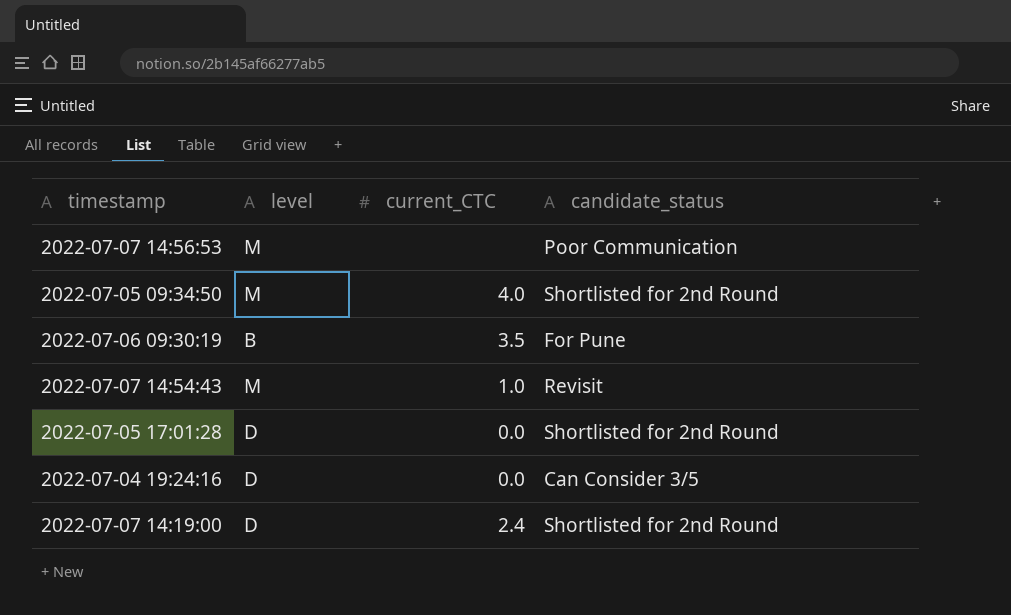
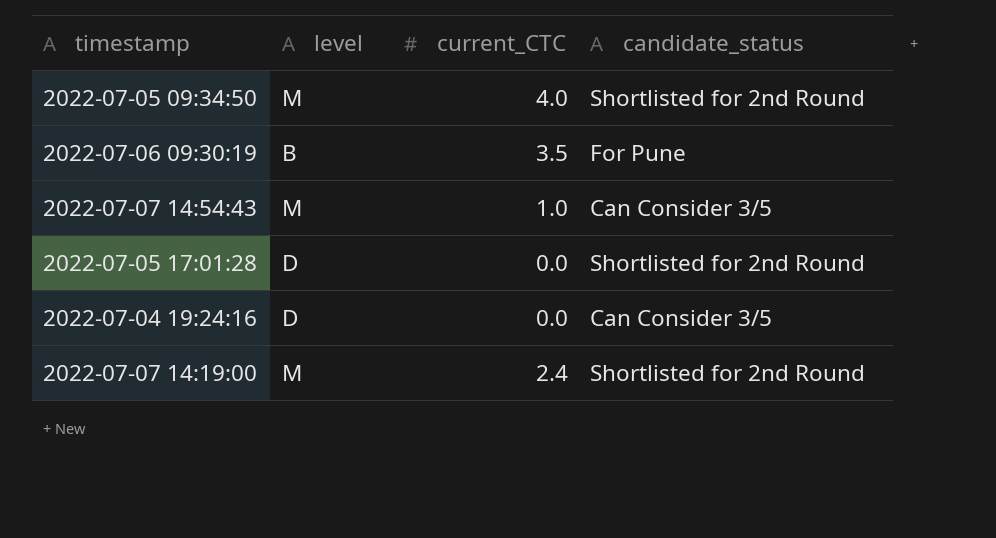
row 2022-07-07 14:56:53: M | none | Poor Communication -> none
2022-07-07 14:54:43 | candidate_status: Revisit -> Can Consider 3/5
2022-07-07 14:19:00 | level: D -> M

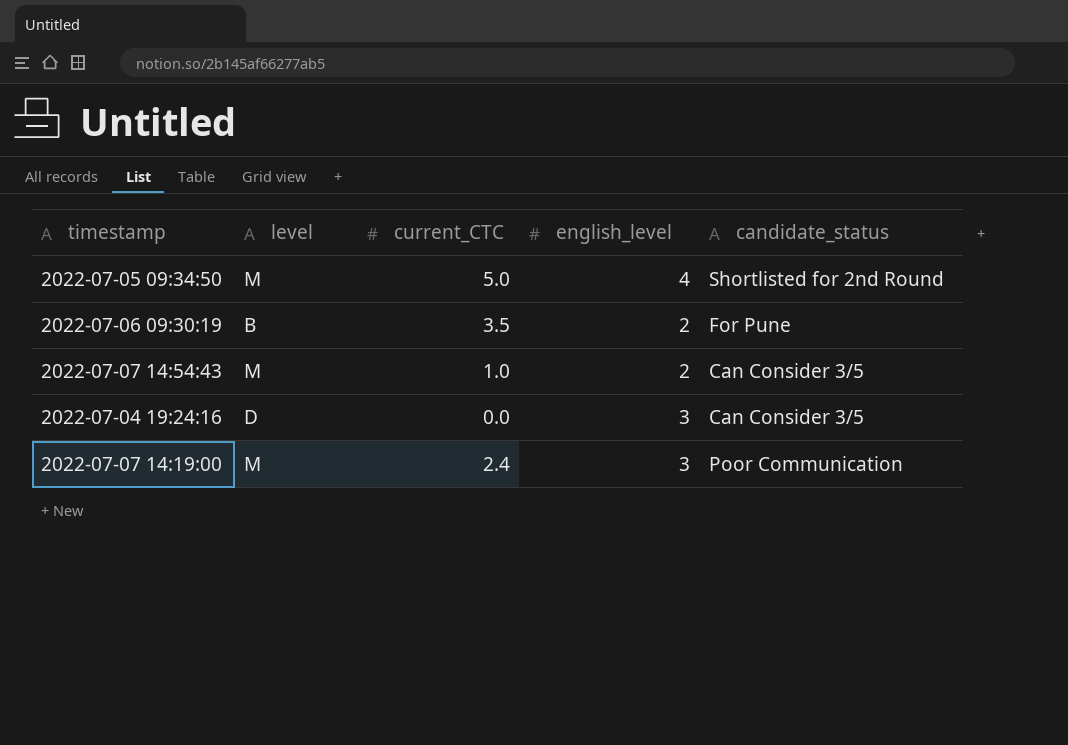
column english_level | position: none -> 4
row 2022-07-05 17:01:28: D | 0.0 | Shortlisted for 2nd Round -> none
2022-07-05 09:34:50 | current_CTC: 4.0 -> 5.0
2022-07-07 14:19:00 | candidate_status: Shortlisted for 2nd Round -> Poor Communication

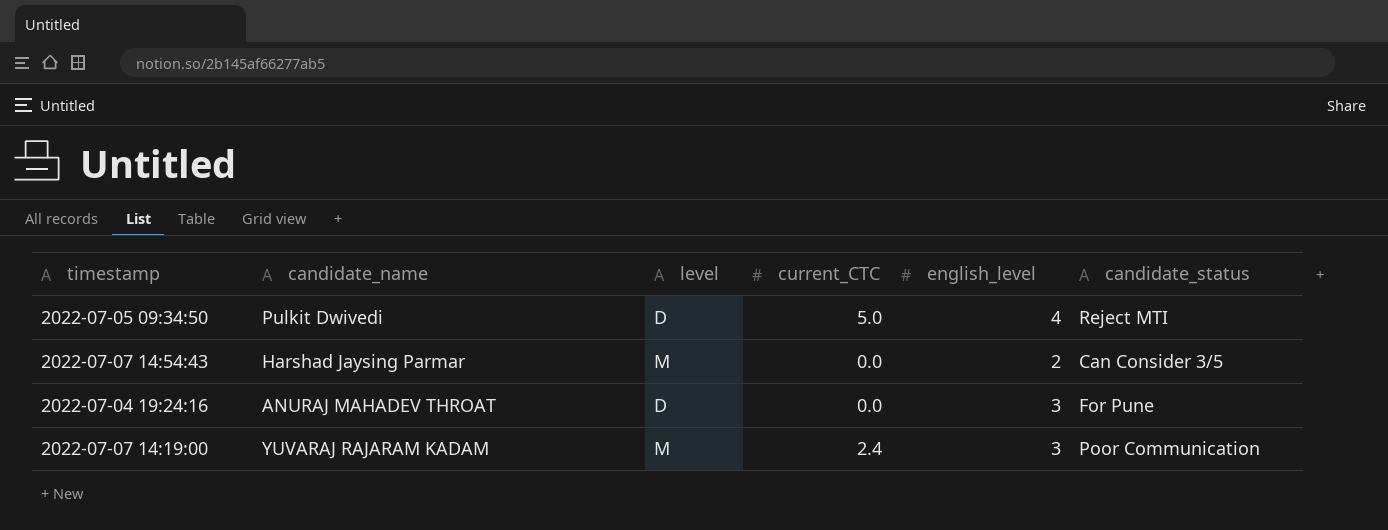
column candidate_name | position: none -> 2
row 2022-07-06 09:30:19: B | 3.5 | 2 | For Pune -> none
2022-07-05 09:34:50 | level: M -> D
2022-07-05 09:34:50 | candidate_status: Shortlisted for 2nd Round -> Reject MTI
2022-07-07 14:54:43 | current_CTC: 1.0 -> 0.0
2022-07-04 19:24:16 | candidate_status: Can Consider 3/5 -> For Pune

